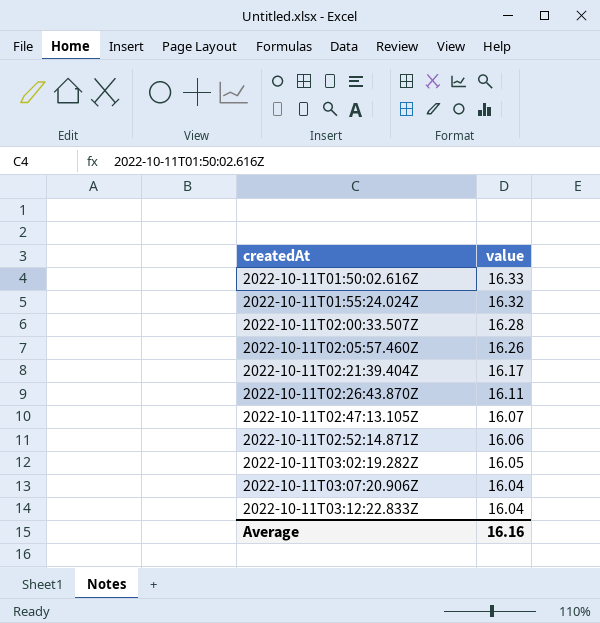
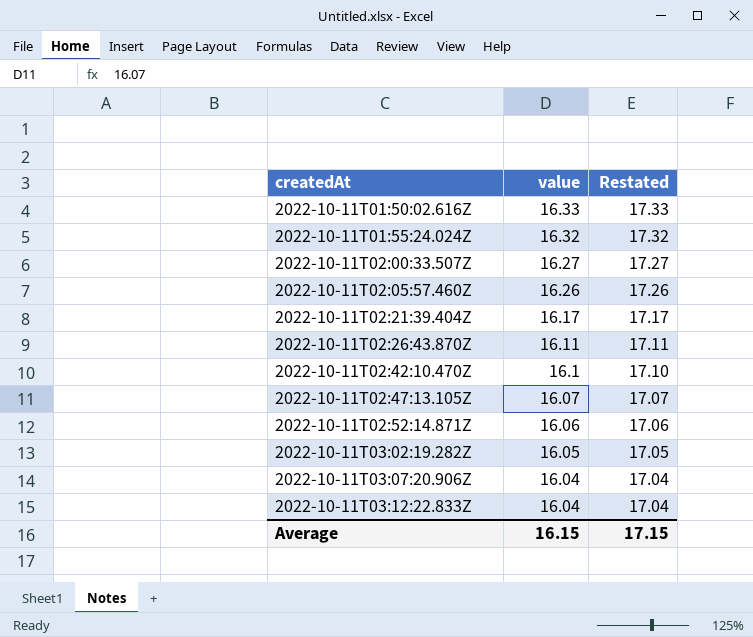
column Restated | formula: none -> [value] + 1
2022-10-11T02:00:33.507Z | value: 16.28 -> 16.27
row 2022-10-11T02:42:10.470Z: none -> 16.1 | 17.10
Average | value: 16.16 -> 16.15

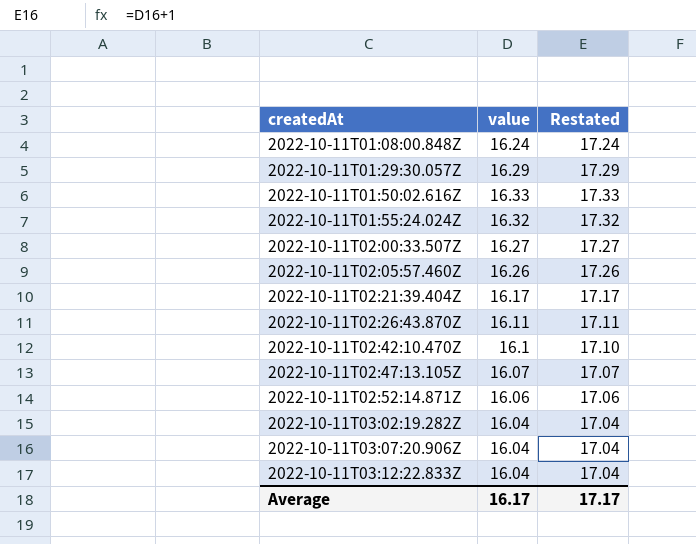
row 2022-10-11T01:08:00.848Z: none -> 16.24 | 17.24
row 2022-10-11T01:29:30.057Z: none -> 16.29 | 17.29
2022-10-11T03:02:19.282Z | value: 16.05 -> 16.04
2022-10-11T03:02:19.282Z | Restated: 17.05 -> 17.04
Average | value: 16.15 -> 16.17
Average | Restated: 17.15 -> 17.17

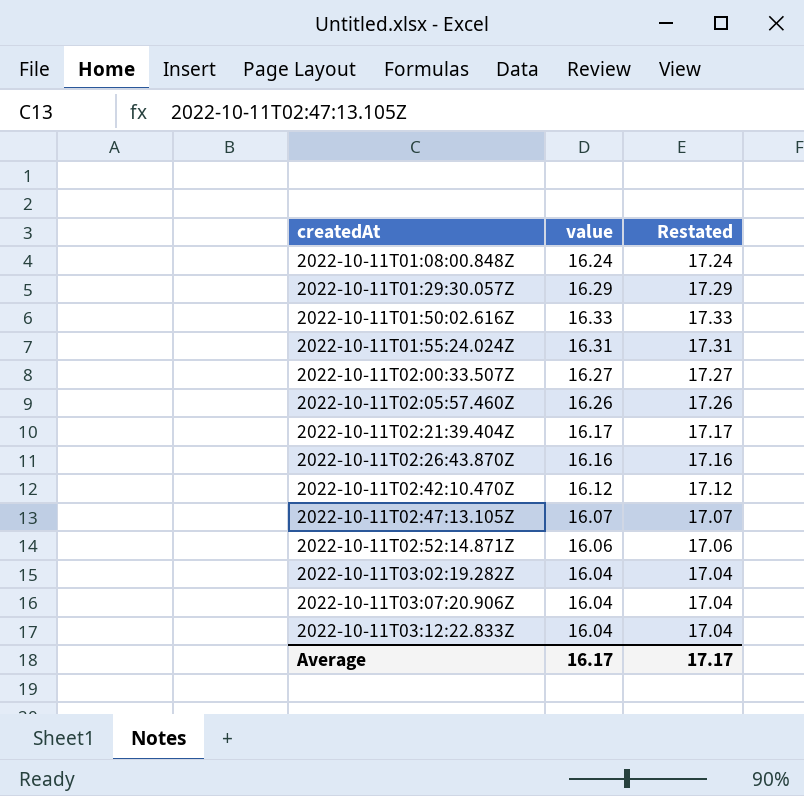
2022-10-11T01:55:24.024Z | value: 16.32 -> 16.31
2022-10-11T01:55:24.024Z | Restated: 17.32 -> 17.31
2022-10-11T02:26:43.870Z | value: 16.11 -> 16.16
2022-10-11T02:26:43.870Z | Restated: 17.11 -> 17.16
2022-10-11T02:42:10.470Z | value: 16.1 -> 16.12
2022-10-11T02:42:10.470Z | Restated: 17.10 -> 17.12

